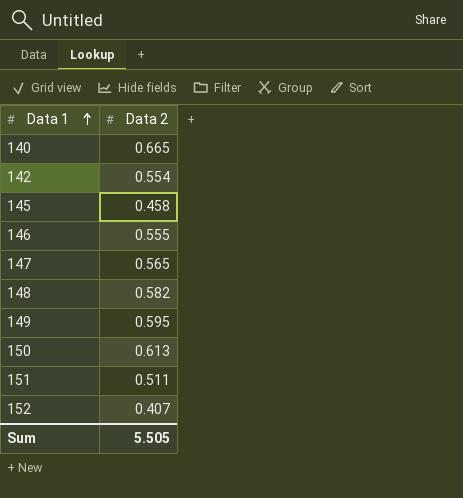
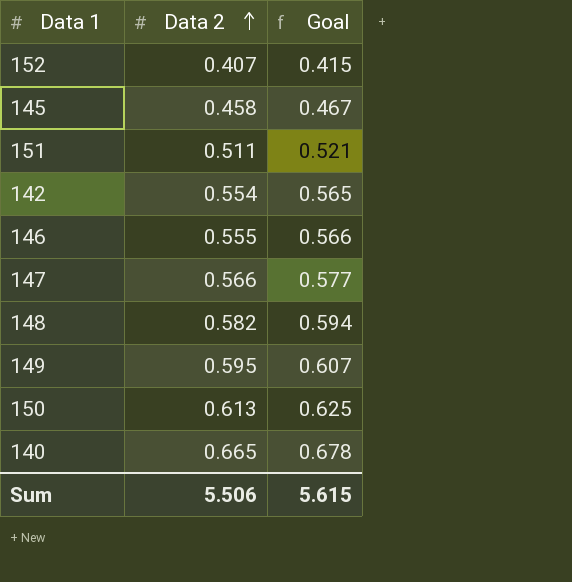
row order: Data 1 ascending -> Data 2 ascending
column Goal | formula: none -> [Data 2] * 1.02
147 | Data 2: 0.565 -> 0.566
Sum | Data 2: 5.505 -> 5.506

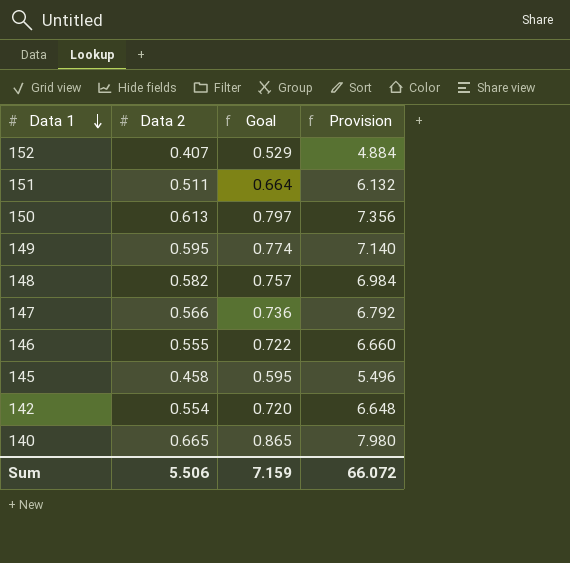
row order: Data 2 ascending -> Data 1 descending
column Goal | formula: [Data 2] * 1.02 -> [Data 2] * 1.3
column Provision | formula: none -> [Data 2] * 12
Sum | Goal: 5.615 -> 7.159

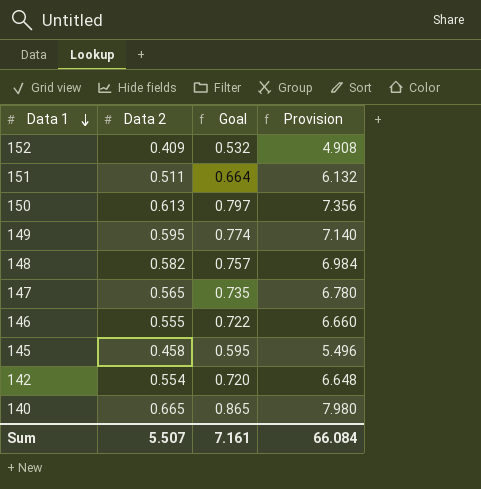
152 | Data 2: 0.407 -> 0.409
152 | Goal: 0.529 -> 0.532
152 | Provision: 4.884 -> 4.908
147 | Data 2: 0.566 -> 0.565
147 | Goal: 0.736 -> 0.735
147 | Provision: 6.792 -> 6.780
Sum | Data 2: 5.506 -> 5.507
Sum | Goal: 7.159 -> 7.161
Sum | Provision: 66.072 -> 66.084

